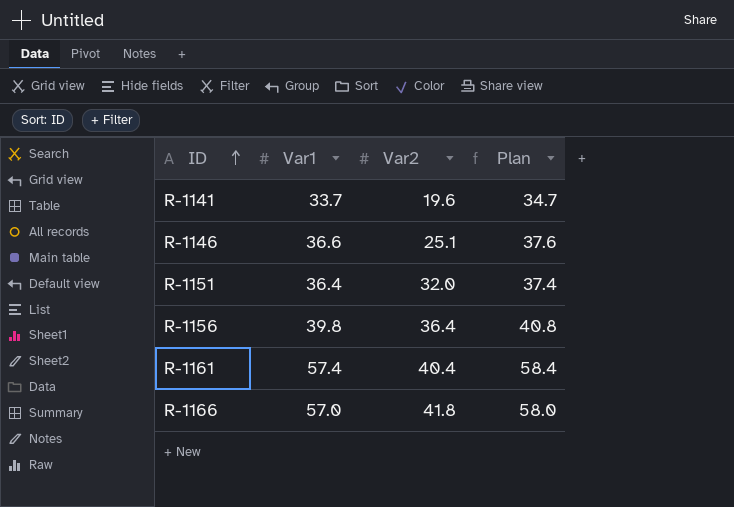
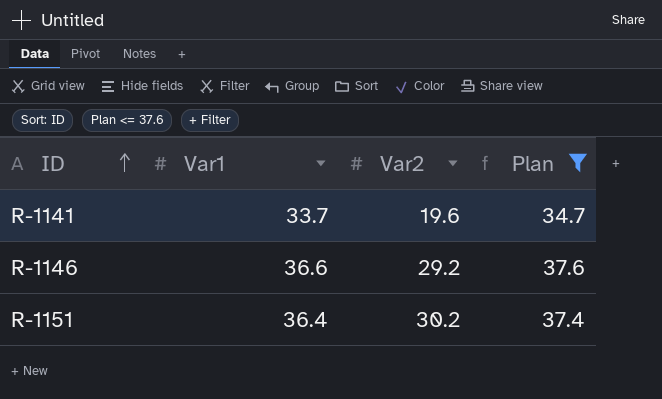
filter: none -> Plan <= 37.6
R-1146 | Var2: 25.1 -> 29.2
R-1151 | Var2: 32.0 -> 30.2

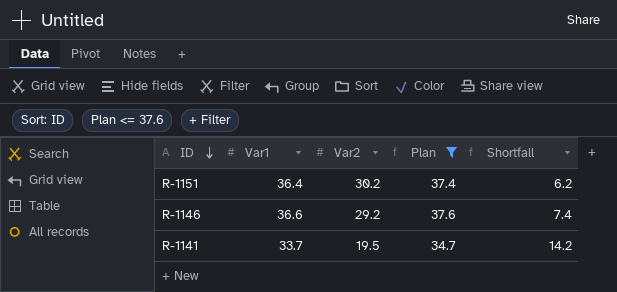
row order: ID ascending -> ID descending
column Shortfall | formula: none -> [Var1] - [Var2]
R-1141 | Var2: 19.6 -> 19.5

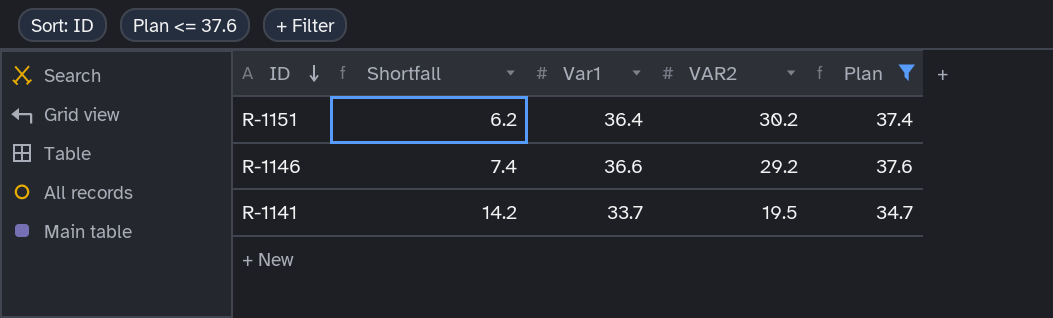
column Shortfall | position: 5 -> 2
column name: Var2 -> VAR2

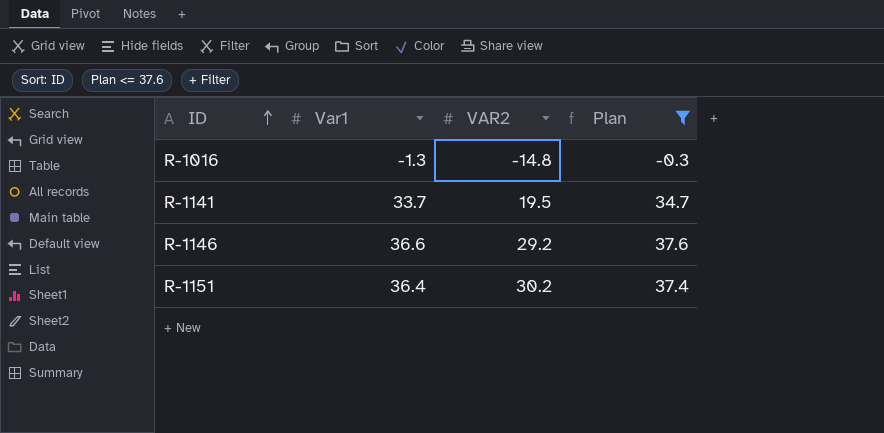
row order: ID descending -> ID ascending
column Shortfall | formula: [Var1] - [VAR2] -> none
row R-1016: none -> -1.3 | -14.8 | -0.3

